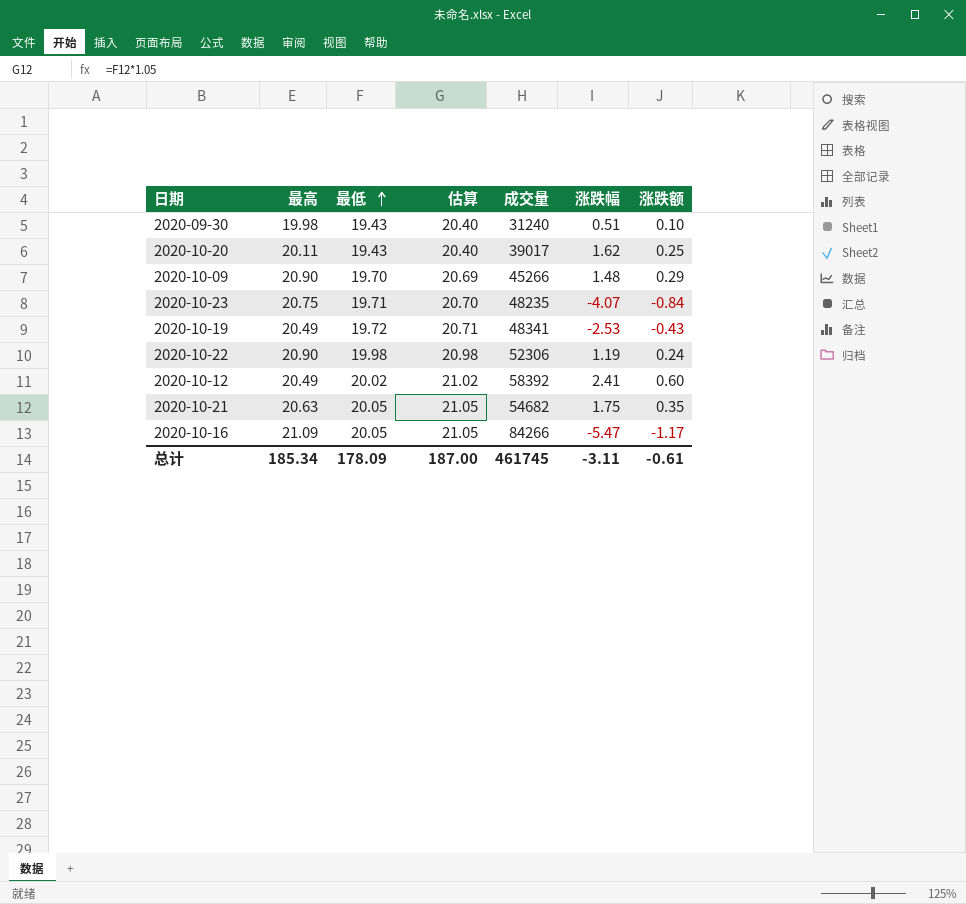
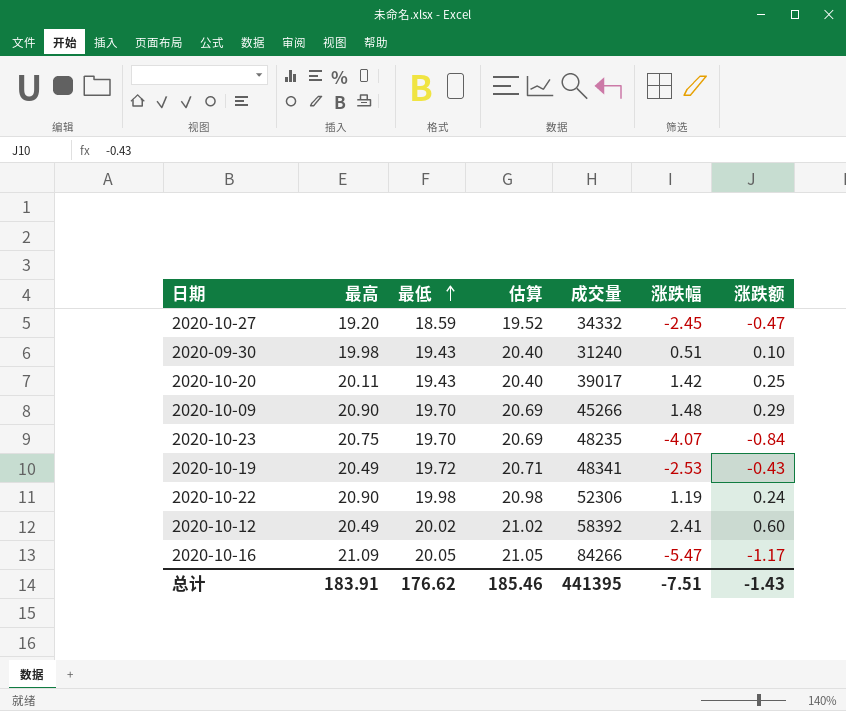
row 2020-10-21: 20.63 | 20.05 | 21.05 | 54682 | 1.75 | 0.35 -> none
row 2020-10-27: none -> 19.20 | 18.59 | 19.52 | 34332 | -2.45 | -0.47
2020-10-20 | 涨跌幅: 1.62 -> 1.42
2020-10-23 | 最低: 19.71 -> 19.70
2020-10-23 | 估算: 20.70 -> 20.69
总计 | 最高: 185.34 -> 183.91
总计 | 最低: 178.09 -> 176.62
总计 | 估算: 187.00 -> 185.46
总计 | 成交量: 461745 -> 441395
总计 | 涨跌幅: -3.11 -> -7.51
总计 | 涨跌额: -0.61 -> -1.43

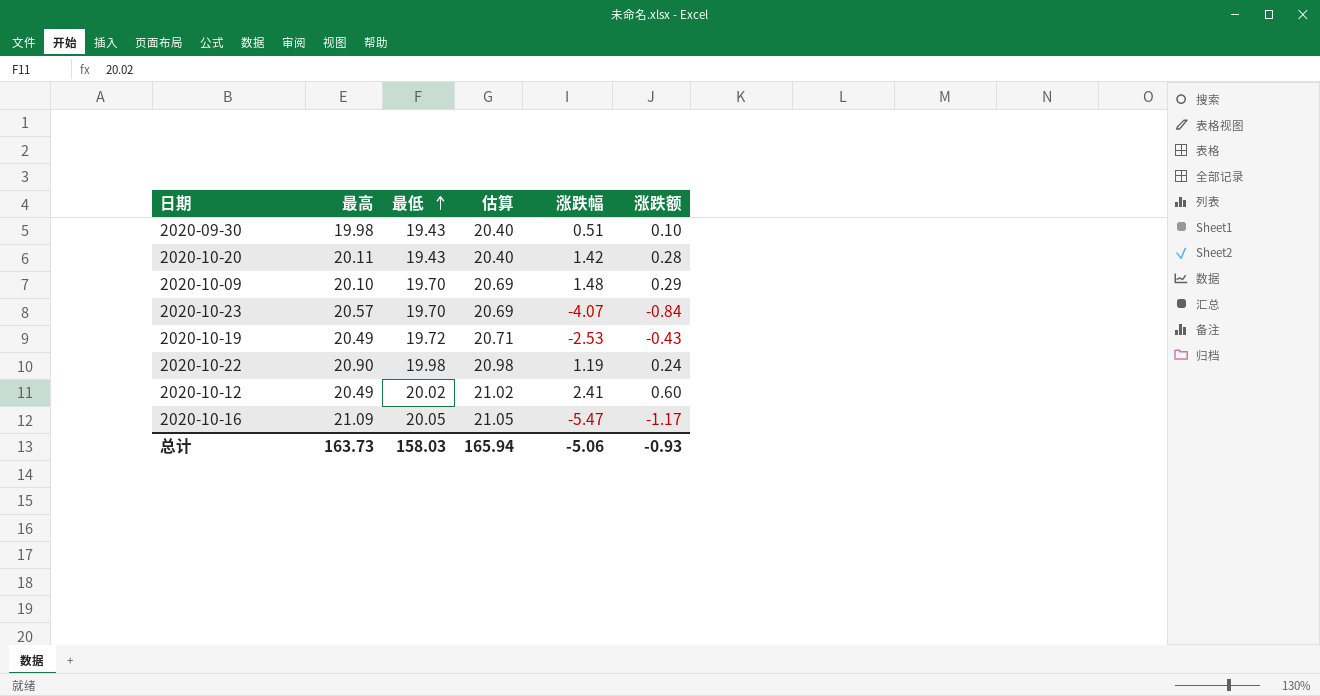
column 成交量 | position: 5 -> none
row 2020-10-27: 19.20 | 18.59 | 19.52 | 34332 | -2.45 | -0.47 -> none
2020-10-20 | 涨跌额: 0.25 -> 0.28
2020-10-09 | 最高: 20.90 -> 20.10
2020-10-23 | 最高: 20.75 -> 20.57
总计 | 最高: 183.91 -> 163.73
总计 | 最低: 176.62 -> 158.03
总计 | 估算: 185.46 -> 165.94
总计 | 涨跌幅: -7.51 -> -5.06
总计 | 涨跌额: -1.43 -> -0.93

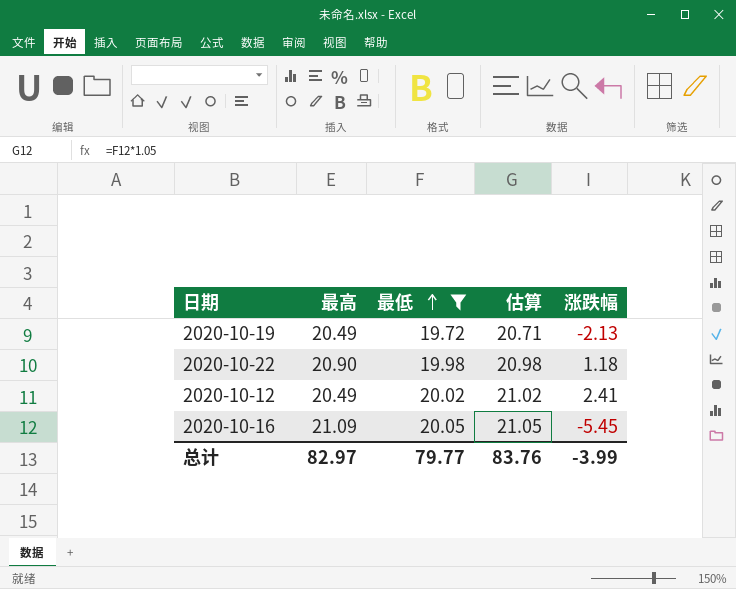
filter: none -> 最低 >= 19.72
column 涨跌额 | position: 6 -> none
2020-10-19 | 涨跌幅: -2.53 -> -2.13
2020-10-22 | 涨跌幅: 1.19 -> 1.18
2020-10-16 | 涨跌幅: -5.47 -> -5.45
总计 | 最高: 163.73 -> 82.97
总计 | 最低: 158.03 -> 79.77
总计 | 估算: 165.94 -> 83.76
总计 | 涨跌幅: -5.06 -> -3.99

